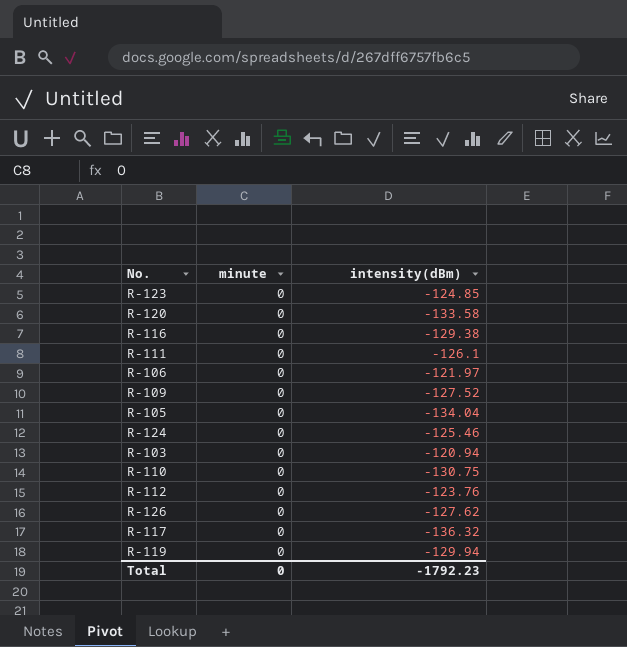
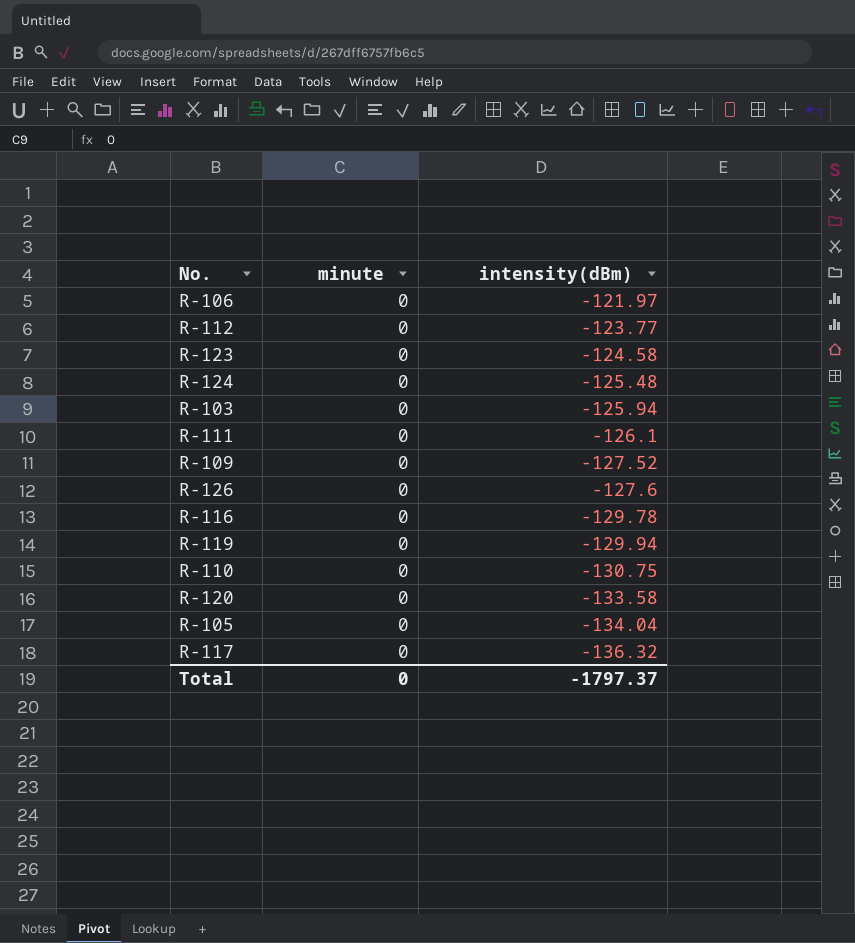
row order: none -> intensity(dBm) descending
R-112 | intensity(dBm): -123.76 -> -123.77
R-123 | intensity(dBm): -124.85 -> -124.58
R-124 | intensity(dBm): -125.46 -> -125.48
R-103 | intensity(dBm): -120.94 -> -125.94
R-126 | intensity(dBm): -127.62 -> -127.6
R-116 | intensity(dBm): -129.38 -> -129.78
Total | intensity(dBm): -1792.23 -> -1797.37

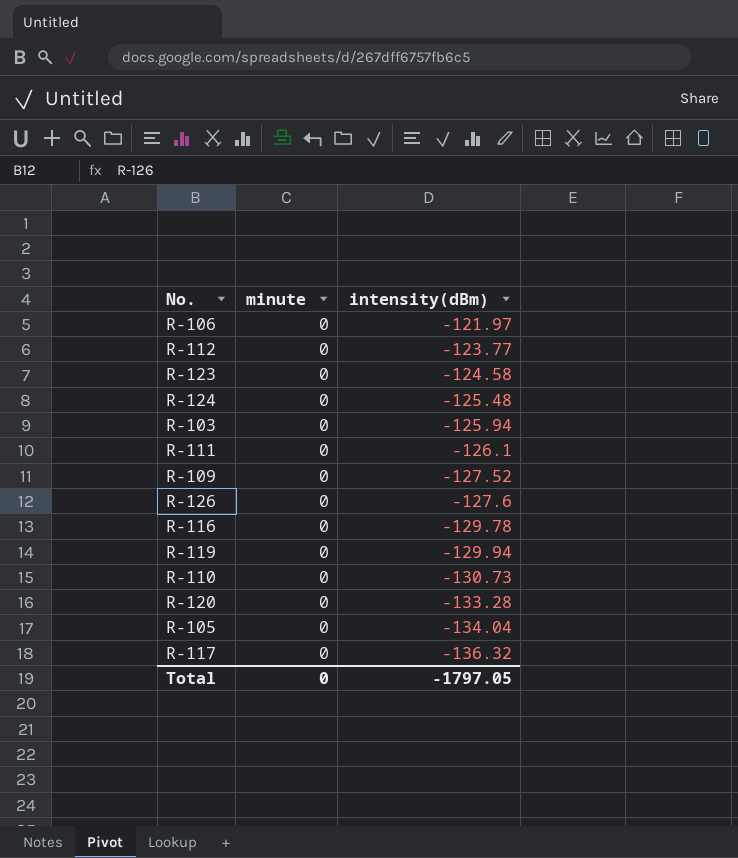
R-110 | intensity(dBm): -130.75 -> -130.73
R-120 | intensity(dBm): -133.58 -> -133.28
Total | intensity(dBm): -1797.37 -> -1797.05

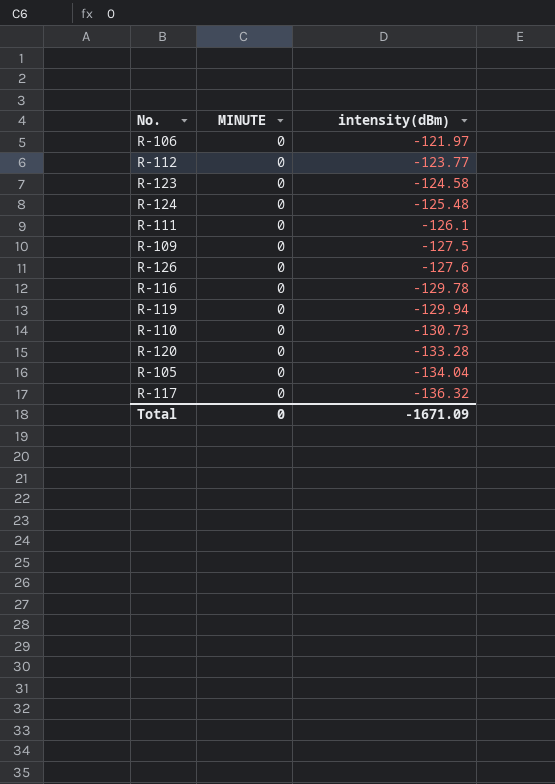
column name: minute -> MINUTE
row R-103: 0 | -125.94 -> none
R-109 | intensity(dBm): -127.52 -> -127.5
Total | intensity(dBm): -1797.05 -> -1671.09

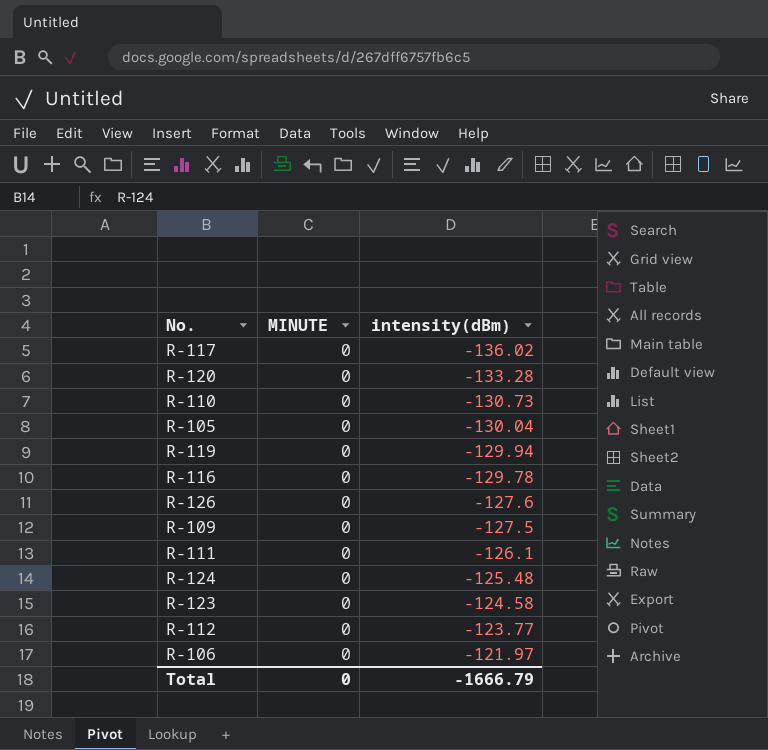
row order: intensity(dBm) descending -> intensity(dBm) ascending
R-117 | intensity(dBm): -136.32 -> -136.02
R-105 | intensity(dBm): -134.04 -> -130.04
Total | intensity(dBm): -1671.09 -> -1666.79

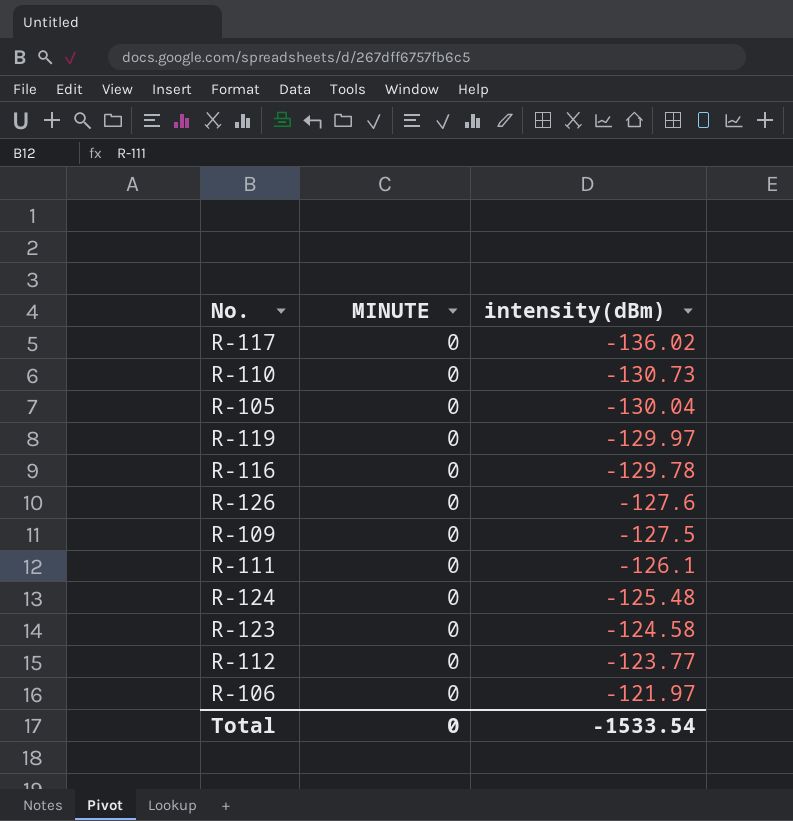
row R-120: 0 | -133.28 -> none
R-119 | intensity(dBm): -129.94 -> -129.97
Total | intensity(dBm): -1666.79 -> -1533.54

